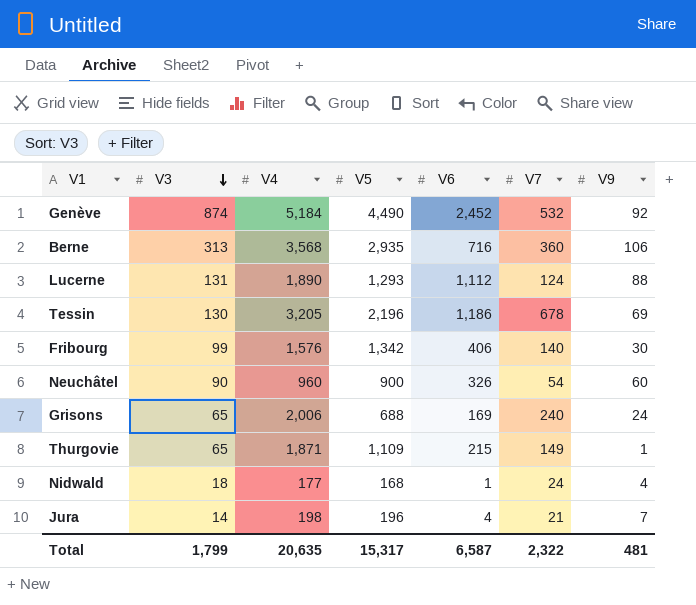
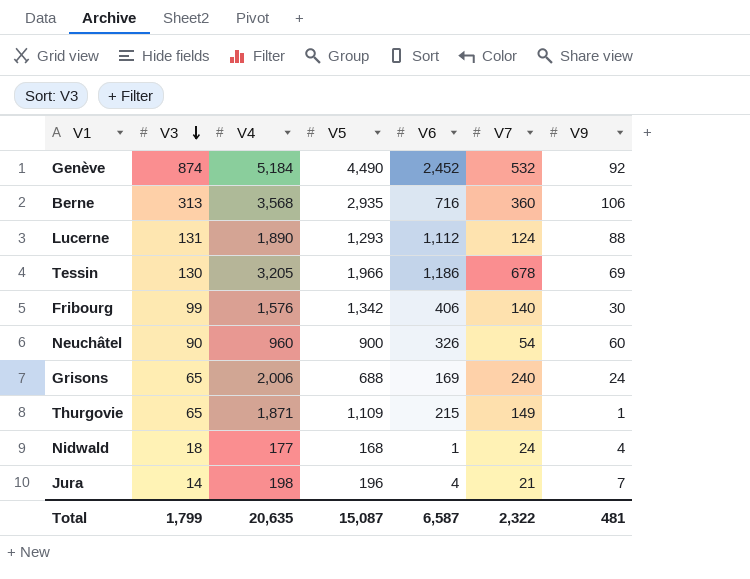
Tessin | V5: 2,196 -> 1,966
Total | V5: 15,317 -> 15,087

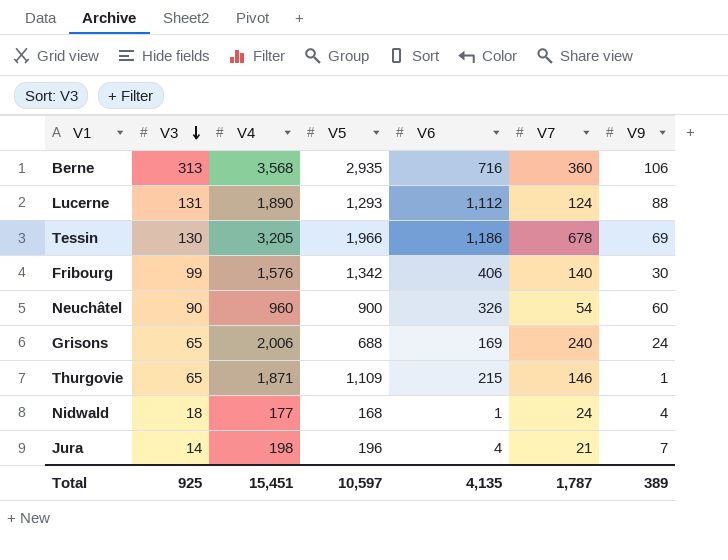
row Genève: 874 | 5,184 | 4,490 | 2,452 | 532 | 92 -> none
Thurgovie | V7: 149 -> 146
Total | V3: 1,799 -> 925
Total | V4: 20,635 -> 15,451
Total | V5: 15,087 -> 10,597
Total | V6: 6,587 -> 4,135
Total | V7: 2,322 -> 1,787
Total | V9: 481 -> 389

